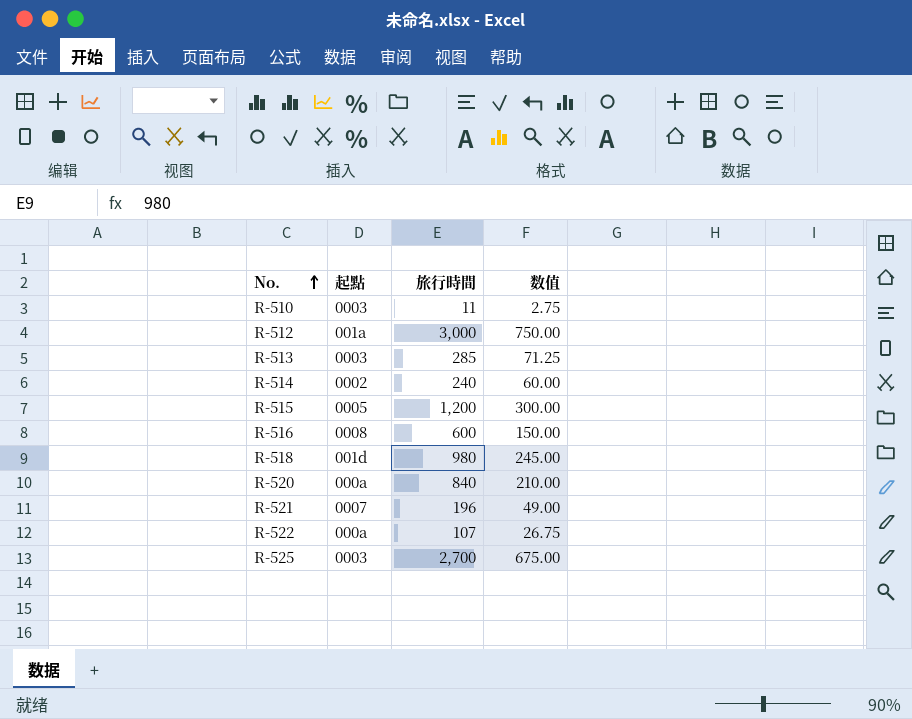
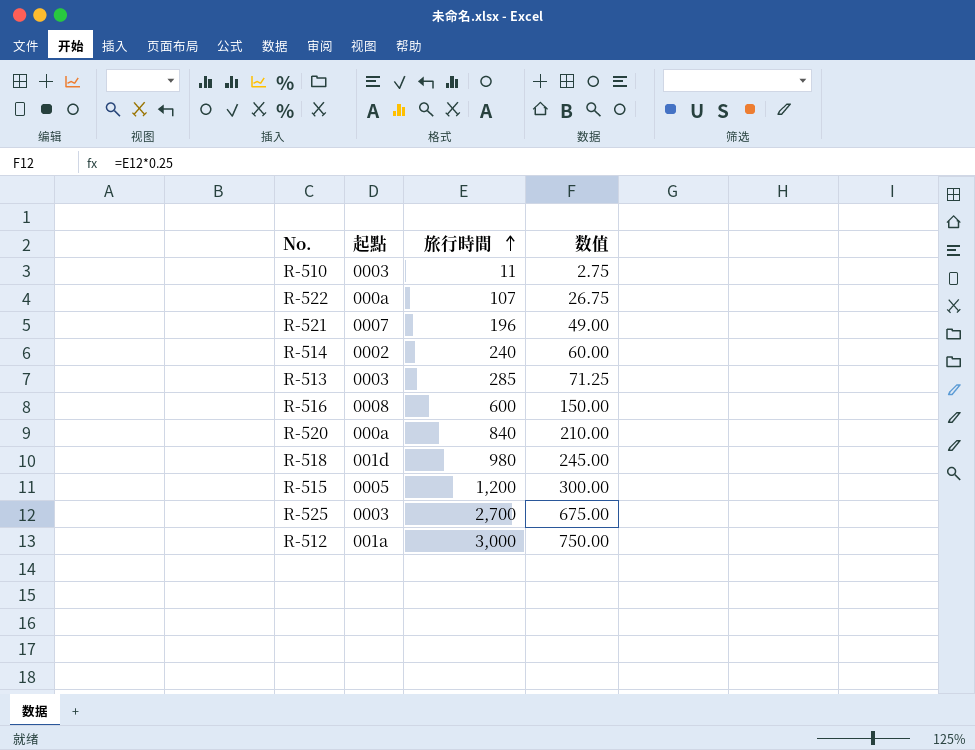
row order: No. ascending -> 旅行時間 ascending

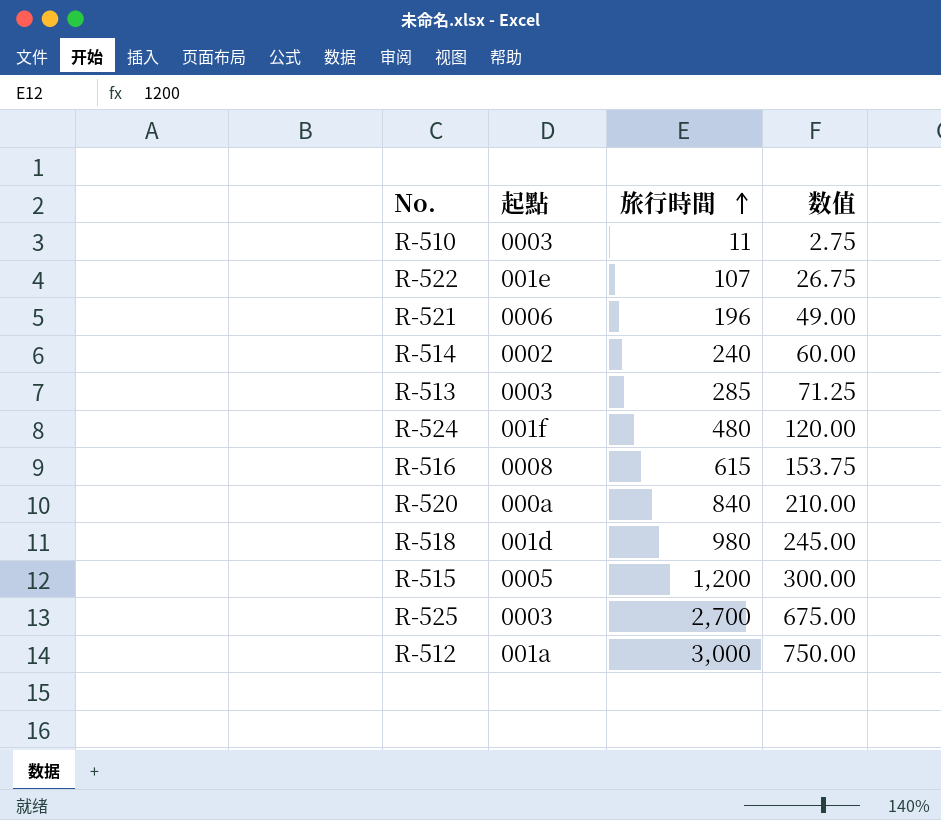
R-522 | 起點: 000a -> 001e
R-521 | 起點: 0007 -> 0006
row R-524: none -> 001f | 480 | 120.00
R-516 | 旅行時間: 600 -> 615
R-516 | 数值: 150.00 -> 153.75

